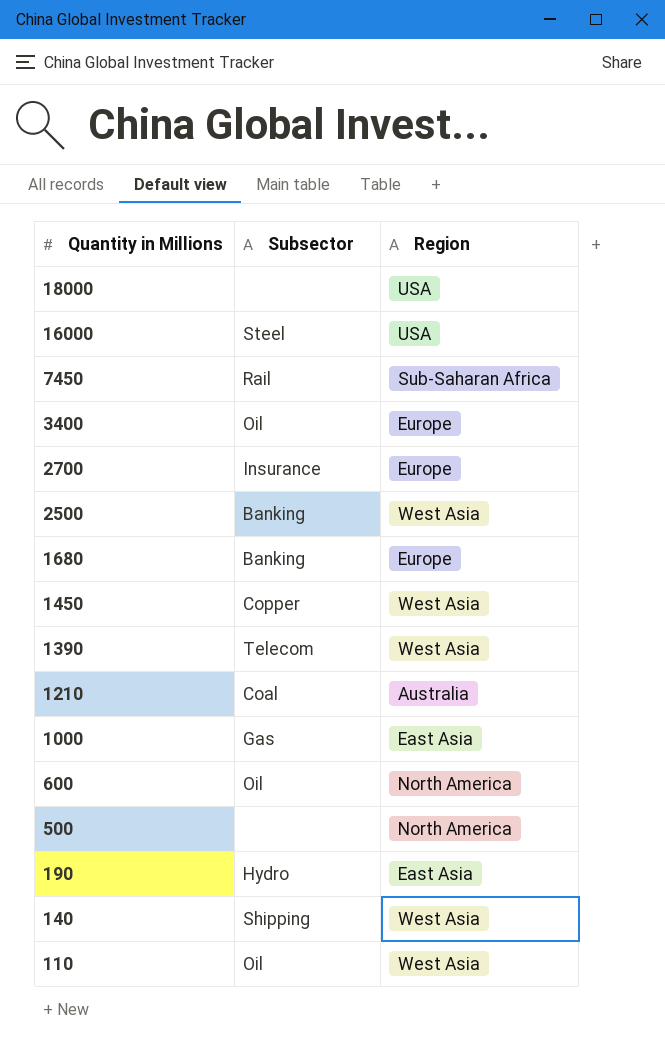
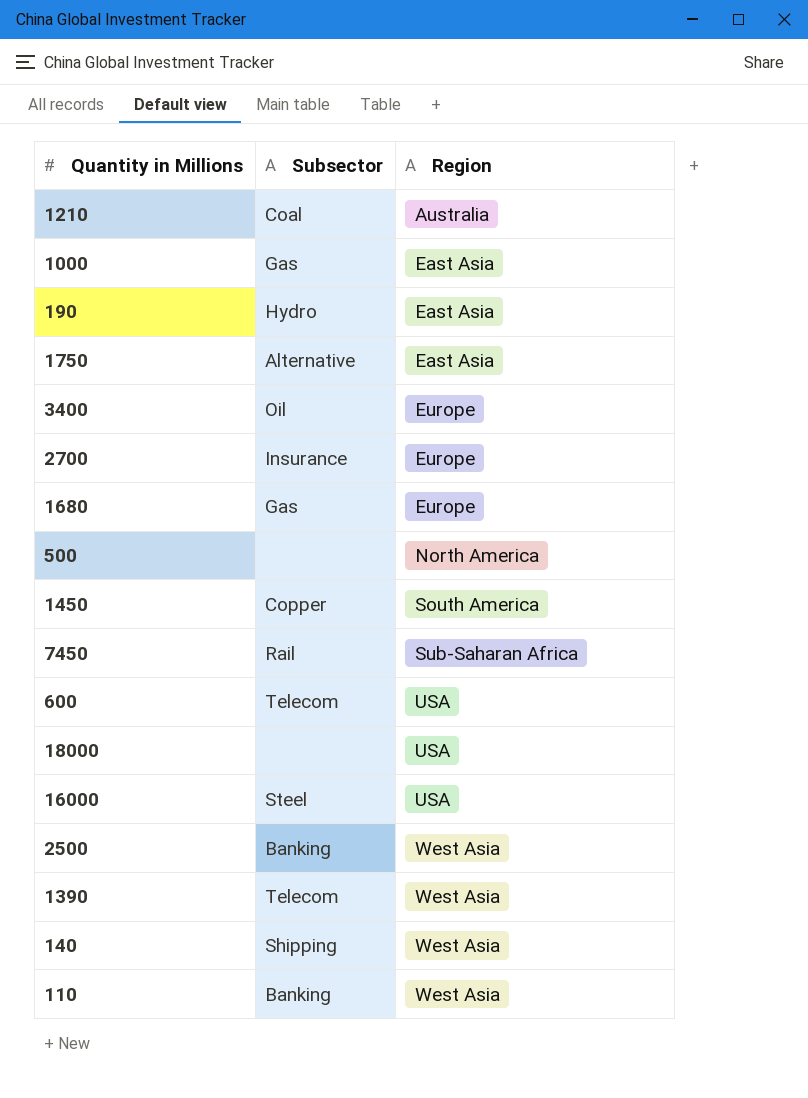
row order: Quantity in Millions descending -> Region ascending
row 1750: none -> Alternative | East Asia
1680 | Subsector: Banking -> Gas
1450 | Region: West Asia -> South America
600 | Subsector: Oil -> Telecom
600 | Region: North America -> USA
110 | Subsector: Oil -> Banking

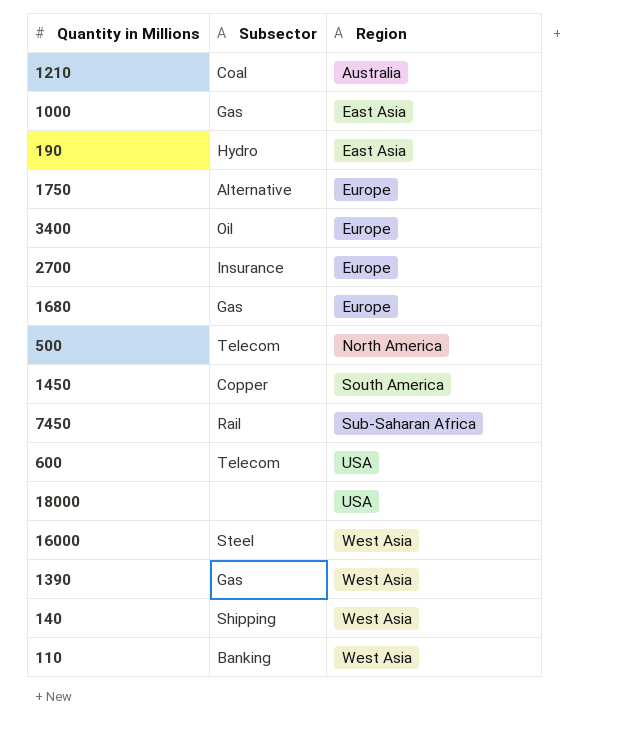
row 2500: Banking | West Asia -> none
1750 | Region: East Asia -> Europe
500 | Subsector: none -> Telecom
16000 | Region: USA -> West Asia
1390 | Subsector: Telecom -> Gas

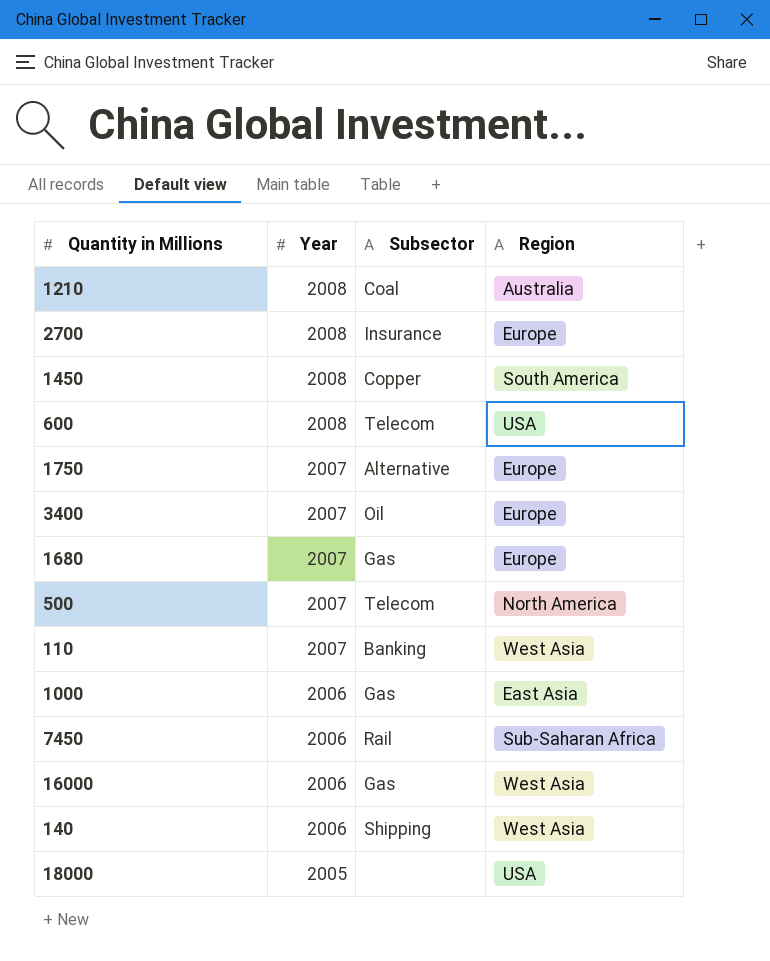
row order: Region ascending -> Year descending
column Year | position: none -> 2
row 190: Hydro | East Asia -> none
row 1390: Gas | West Asia -> none
16000 | Subsector: Steel -> Gas

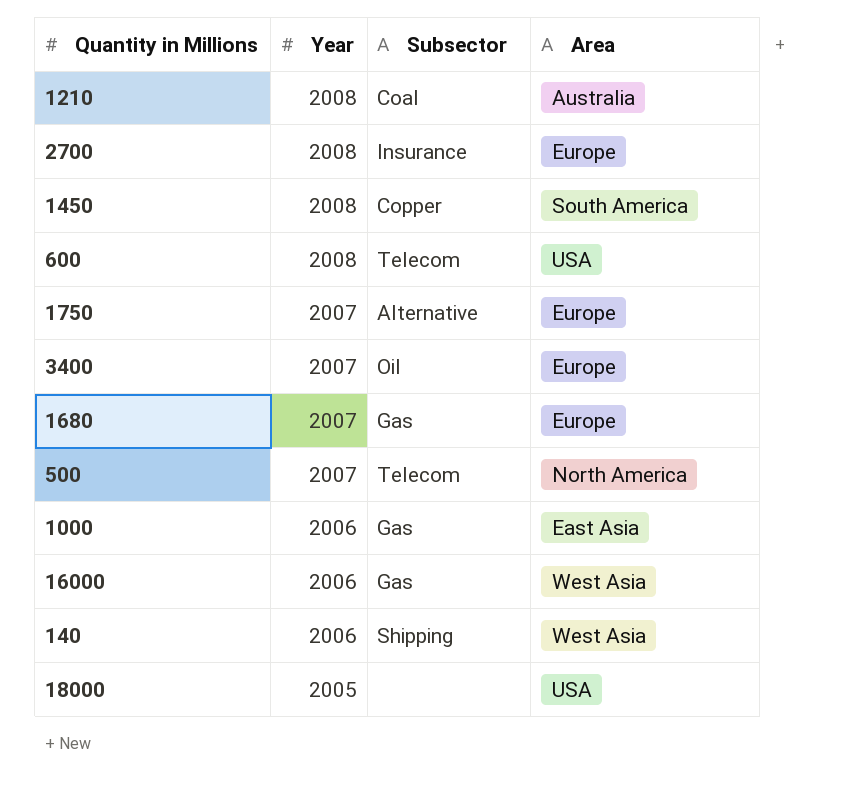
column name: Region -> Area
row 110: 2007 | Banking | West Asia -> none
row 7450: 2006 | Rail | Sub-Saharan Africa -> none

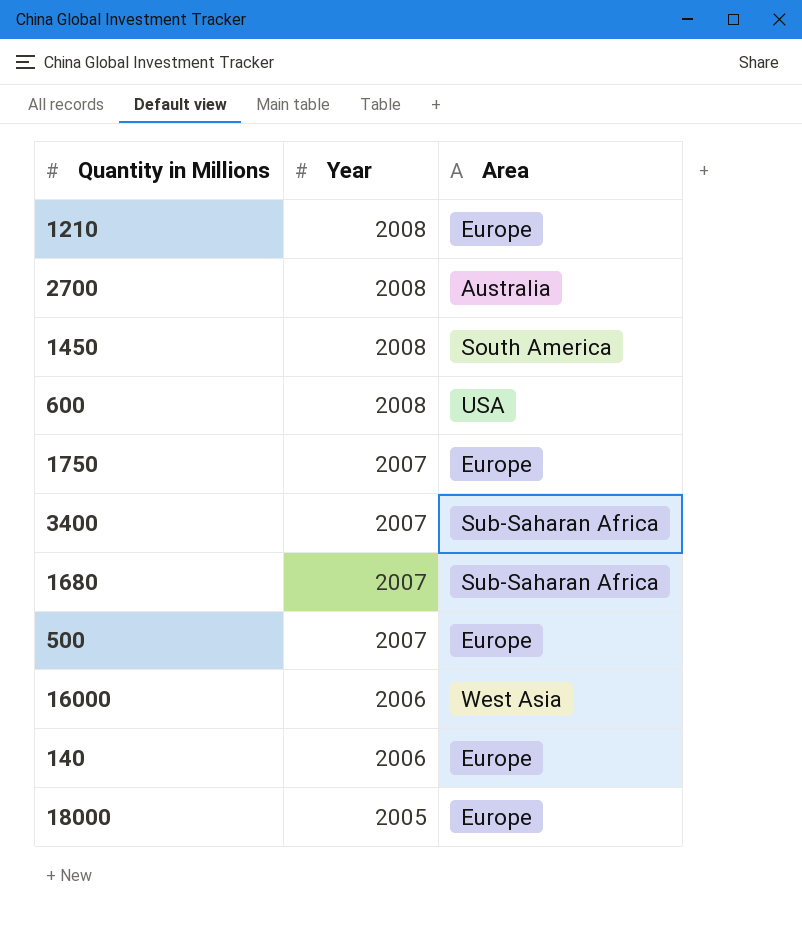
column Subsector | position: 3 -> none
row 1000: 2006 | Gas | East Asia -> none
1210 | Area: Australia -> Europe
2700 | Area: Europe -> Australia
3400 | Area: Europe -> Sub-Saharan Africa
1680 | Area: Europe -> Sub-Saharan Africa
500 | Area: North America -> Europe
140 | Area: West Asia -> Europe
18000 | Area: USA -> Europe

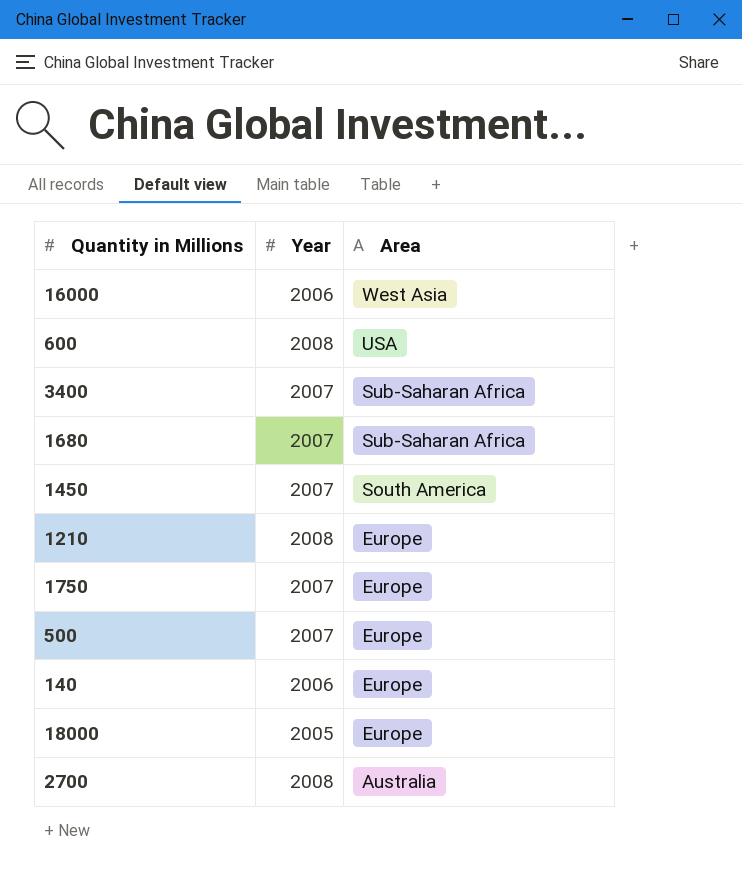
row order: Year descending -> Area descending
1450 | Year: 2008 -> 2007

